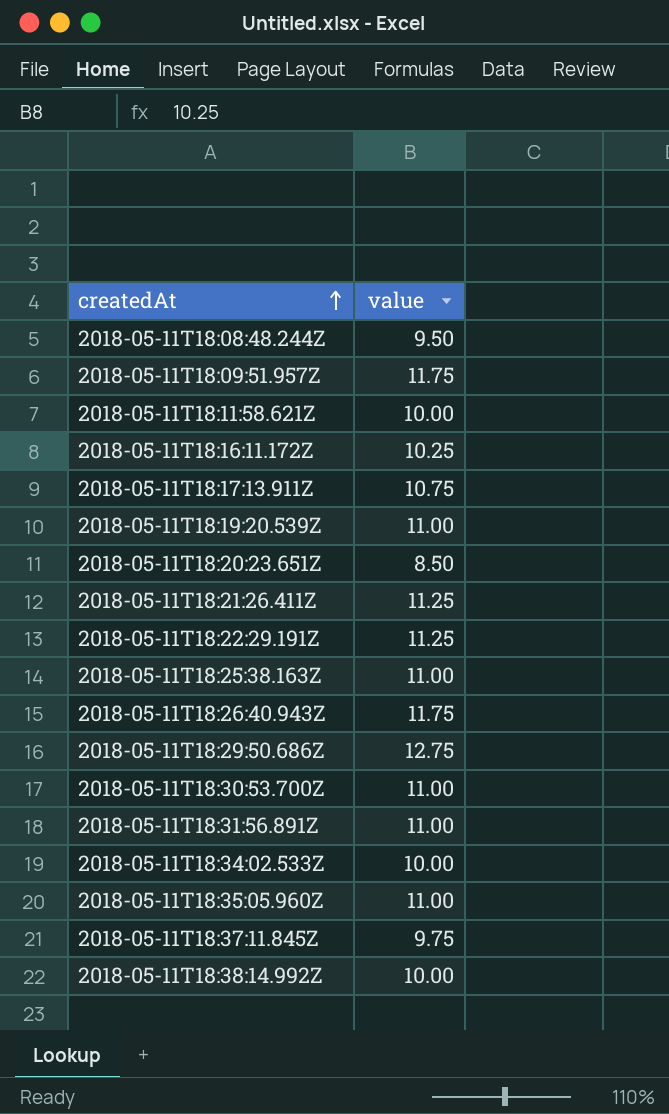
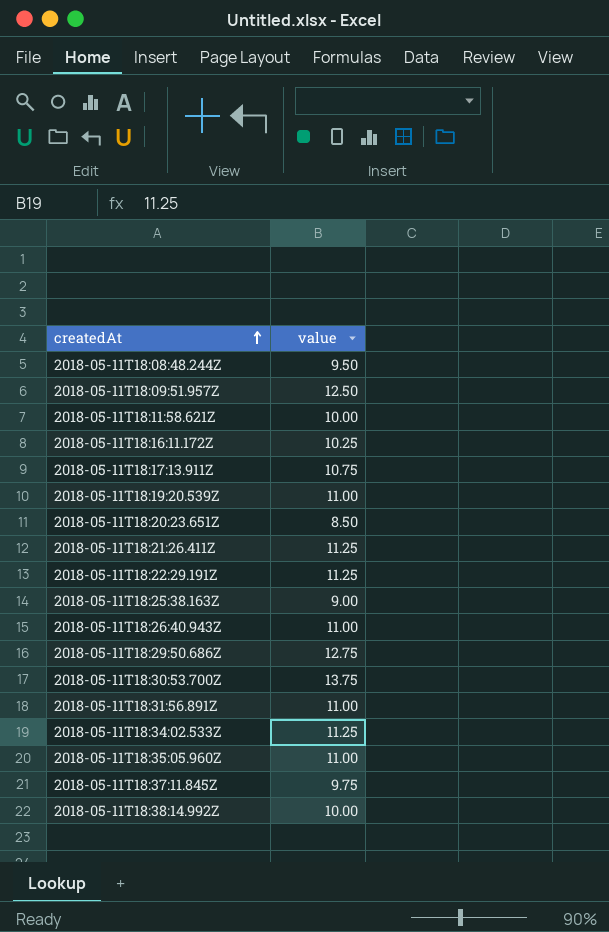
2018-05-11T18:09:51.957Z | value: 11.75 -> 12.50
2018-05-11T18:25:38.163Z | value: 11.00 -> 9.00
2018-05-11T18:26:40.943Z | value: 11.75 -> 11.00
2018-05-11T18:30:53.700Z | value: 11.00 -> 13.75
2018-05-11T18:34:02.533Z | value: 10.00 -> 11.25

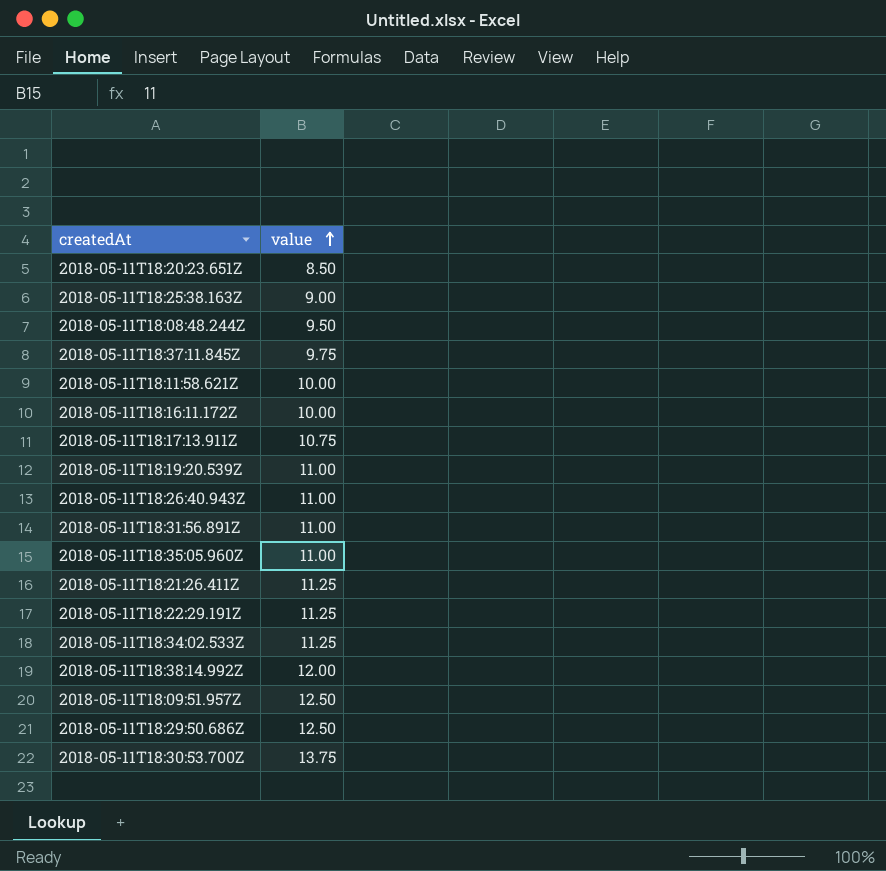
row order: createdAt ascending -> value ascending
2018-05-11T18:16:11.172Z | value: 10.25 -> 10.00
2018-05-11T18:38:14.992Z | value: 10.00 -> 12.00
2018-05-11T18:29:50.686Z | value: 12.75 -> 12.50

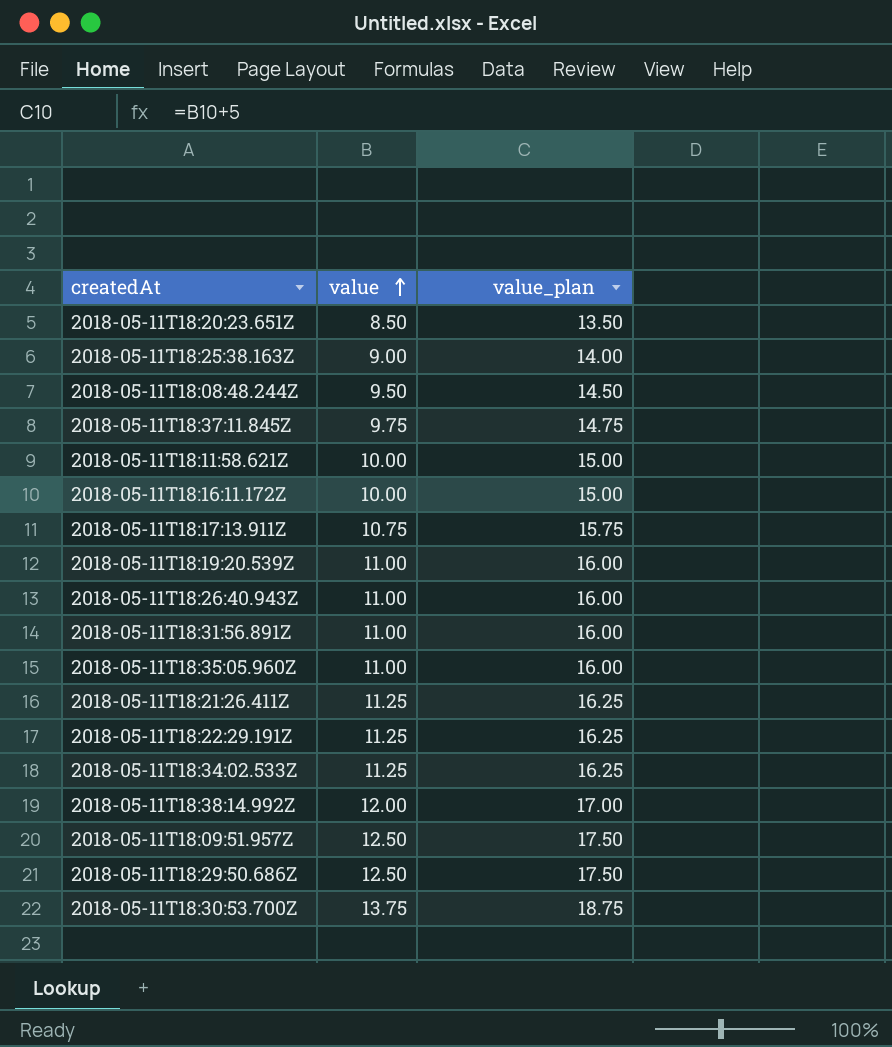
column value_plan | formula: none -> [value] + 5

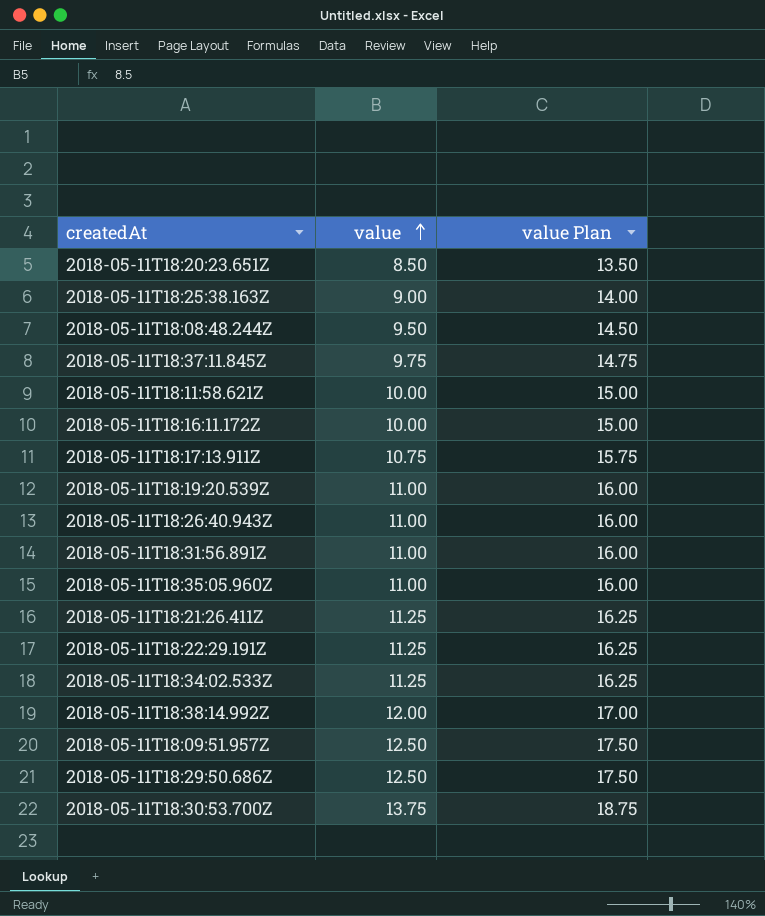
column name: value_plan -> value Plan

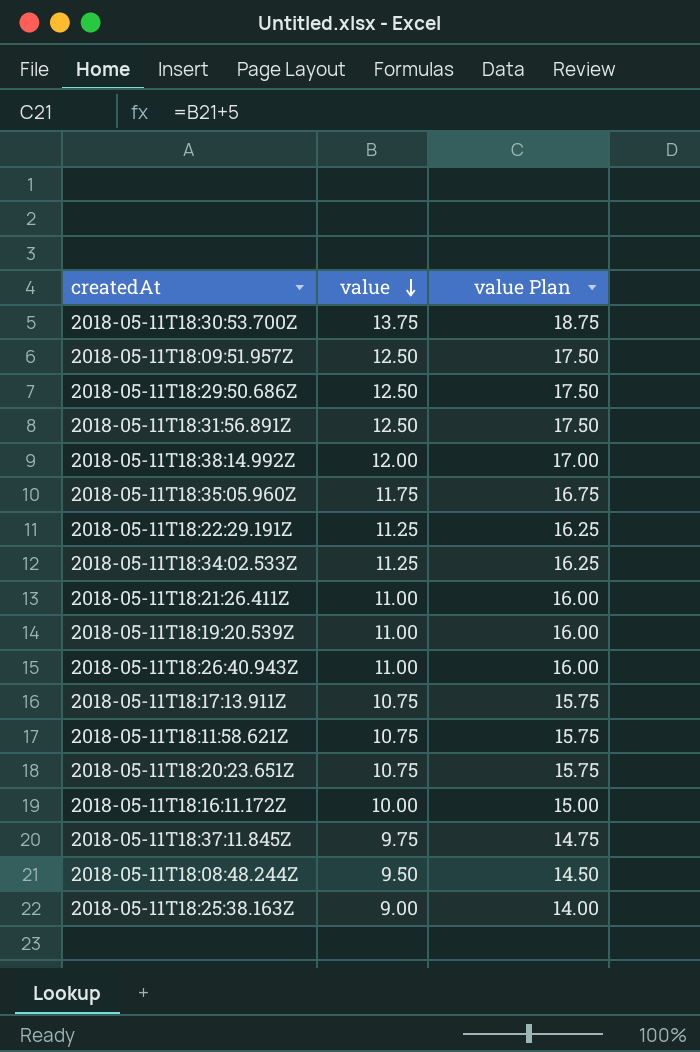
row order: value ascending -> value descending
2018-05-11T18:31:56.891Z | value: 11.00 -> 12.50
2018-05-11T18:31:56.891Z | value Plan: 16.00 -> 17.50
2018-05-11T18:35:05.960Z | value: 11.00 -> 11.75
2018-05-11T18:35:05.960Z | value Plan: 16.00 -> 16.75
2018-05-11T18:21:26.411Z | value: 11.25 -> 11.00
2018-05-11T18:21:26.411Z | value Plan: 16.25 -> 16.00
2018-05-11T18:11:58.621Z | value: 10.00 -> 10.75
2018-05-11T18:11:58.621Z | value Plan: 15.00 -> 15.75
2018-05-11T18:20:23.651Z | value: 8.50 -> 10.75
2018-05-11T18:20:23.651Z | value Plan: 13.50 -> 15.75

